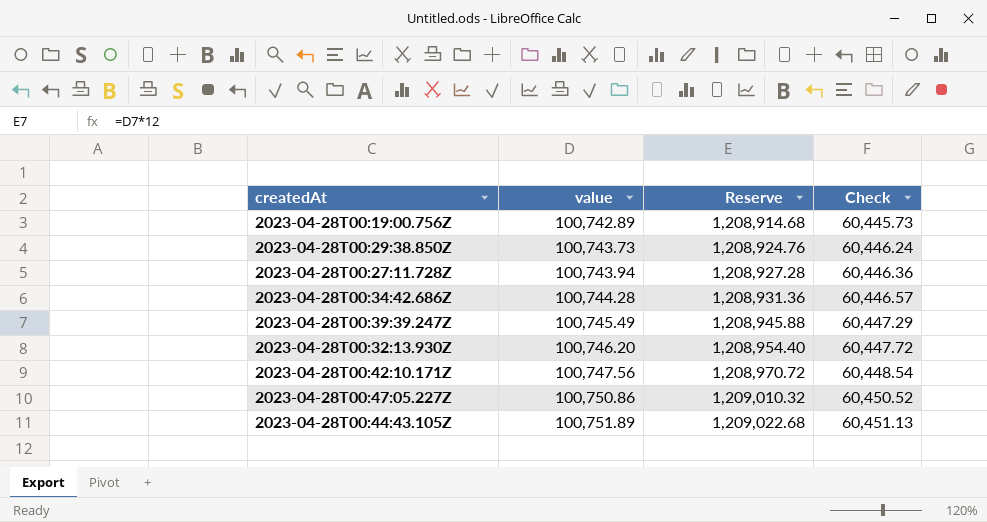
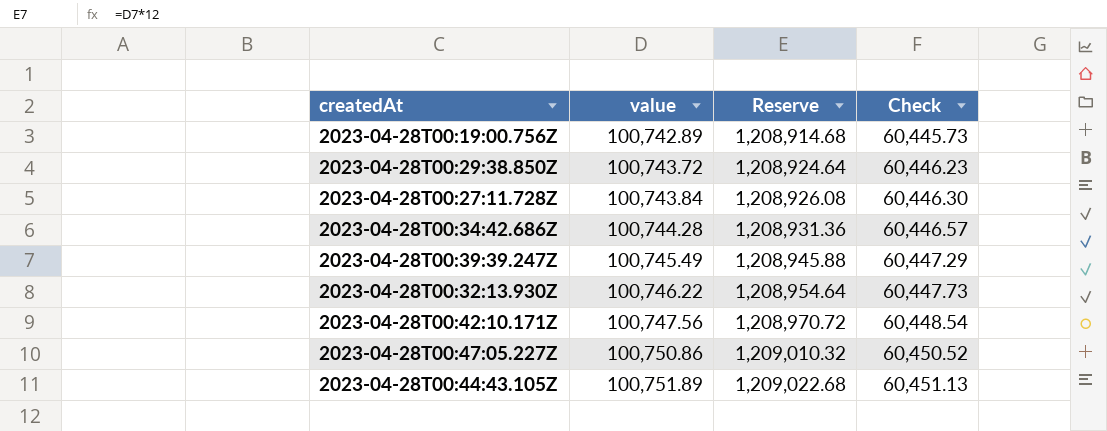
2023-04-28T00:29:38.850Z | value: 100,743.73 -> 100,743.72
2023-04-28T00:29:38.850Z | Reserve: 1,208,924.76 -> 1,208,924.64
2023-04-28T00:29:38.850Z | Check: 60,446.24 -> 60,446.23
2023-04-28T00:27:11.728Z | value: 100,743.94 -> 100,743.84
2023-04-28T00:27:11.728Z | Reserve: 1,208,927.28 -> 1,208,926.08
2023-04-28T00:27:11.728Z | Check: 60,446.36 -> 60,446.30
2023-04-28T00:32:13.930Z | value: 100,746.20 -> 100,746.22
2023-04-28T00:32:13.930Z | Reserve: 1,208,954.40 -> 1,208,954.64
2023-04-28T00:32:13.930Z | Check: 60,447.72 -> 60,447.73

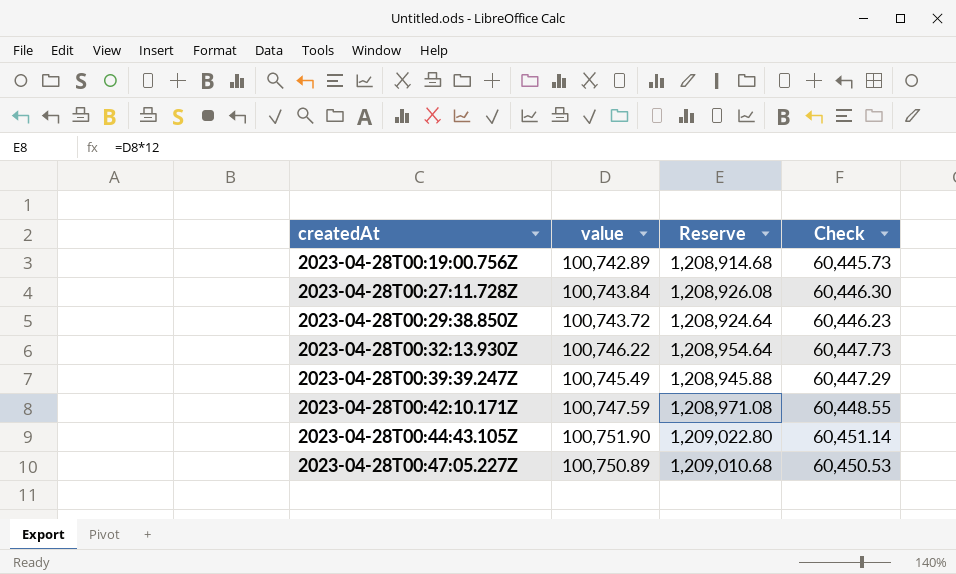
row order: value ascending -> createdAt ascending
row 2023-04-28T00:34:42.686Z: 100,744.28 | 1,208,931.36 | 60,446.57 -> none
2023-04-28T00:42:10.171Z | value: 100,747.56 -> 100,747.59
2023-04-28T00:42:10.171Z | Reserve: 1,208,970.72 -> 1,208,971.08
2023-04-28T00:42:10.171Z | Check: 60,448.54 -> 60,448.55
2023-04-28T00:44:43.105Z | value: 100,751.89 -> 100,751.90
2023-04-28T00:44:43.105Z | Reserve: 1,209,022.68 -> 1,209,022.80
2023-04-28T00:44:43.105Z | Check: 60,451.13 -> 60,451.14
2023-04-28T00:47:05.227Z | value: 100,750.86 -> 100,750.89
2023-04-28T00:47:05.227Z | Reserve: 1,209,010.32 -> 1,209,010.68
2023-04-28T00:47:05.227Z | Check: 60,450.52 -> 60,450.53

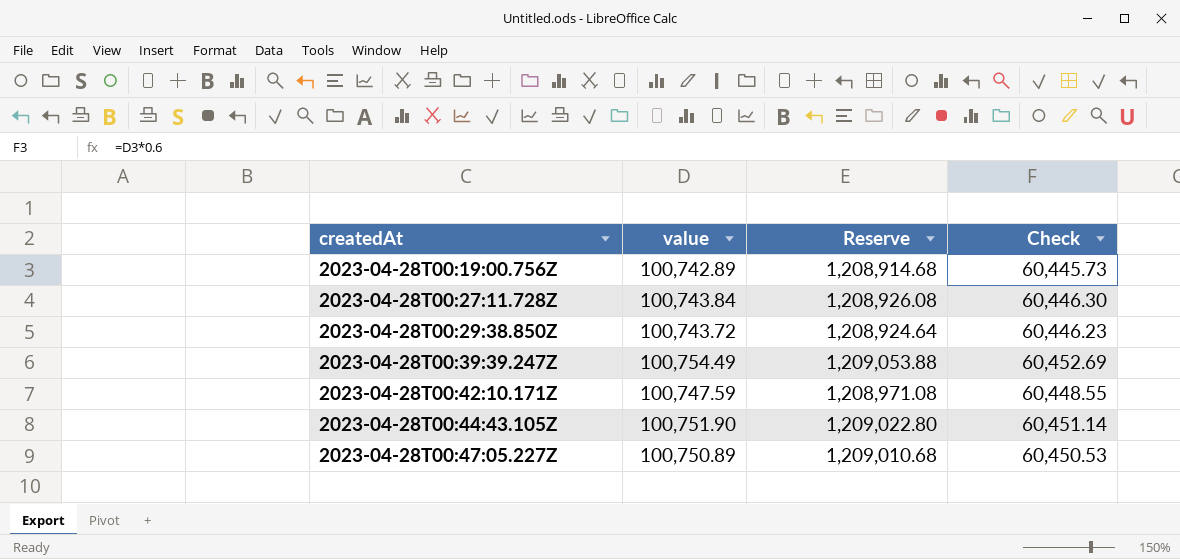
row 2023-04-28T00:32:13.930Z: 100,746.22 | 1,208,954.64 | 60,447.73 -> none
2023-04-28T00:39:39.247Z | value: 100,745.49 -> 100,754.49
2023-04-28T00:39:39.247Z | Reserve: 1,208,945.88 -> 1,209,053.88
2023-04-28T00:39:39.247Z | Check: 60,447.29 -> 60,452.69

